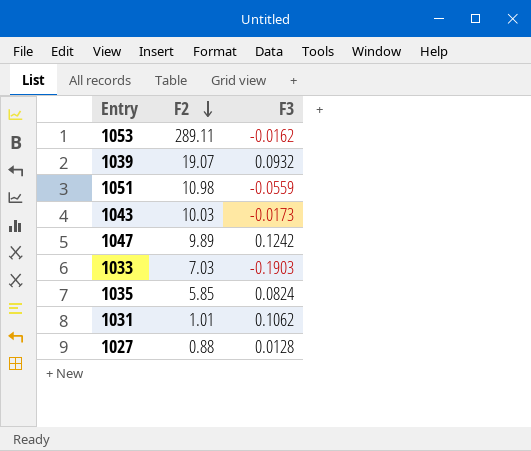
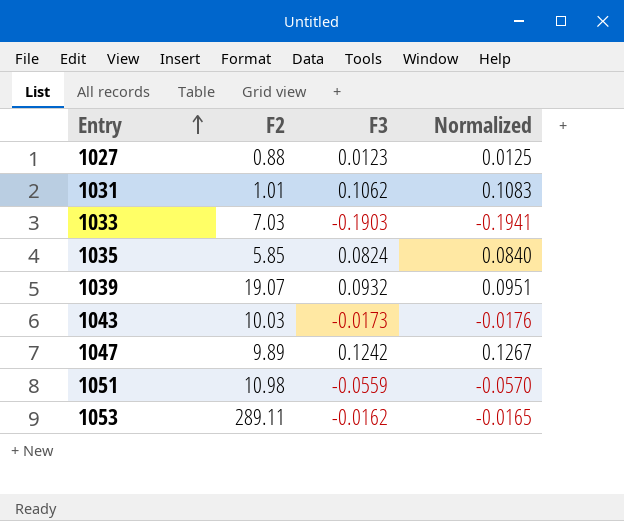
row order: F2 descending -> Entry ascending
column Normalized | formula: none -> [F3] * 1.02
1027 | F3: 0.0128 -> 0.0123

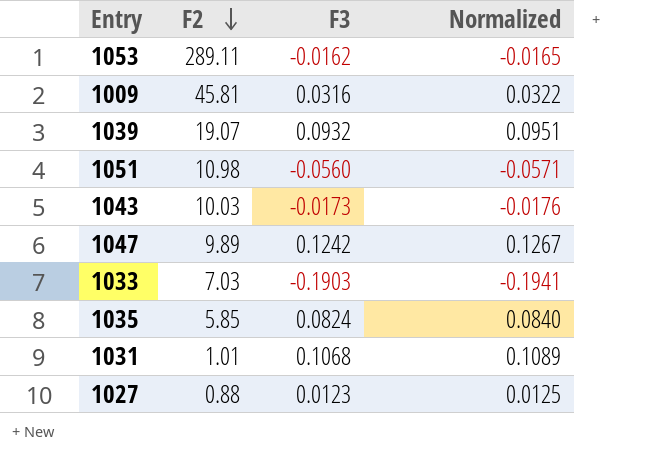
row order: Entry ascending -> F2 descending
row 1009: none -> 45.81 | 0.0316 | 0.0322
1051 | F3: -0.0559 -> -0.0560
1051 | Normalized: -0.0570 -> -0.0571
1031 | F3: 0.1062 -> 0.1068
1031 | Normalized: 0.1083 -> 0.1089

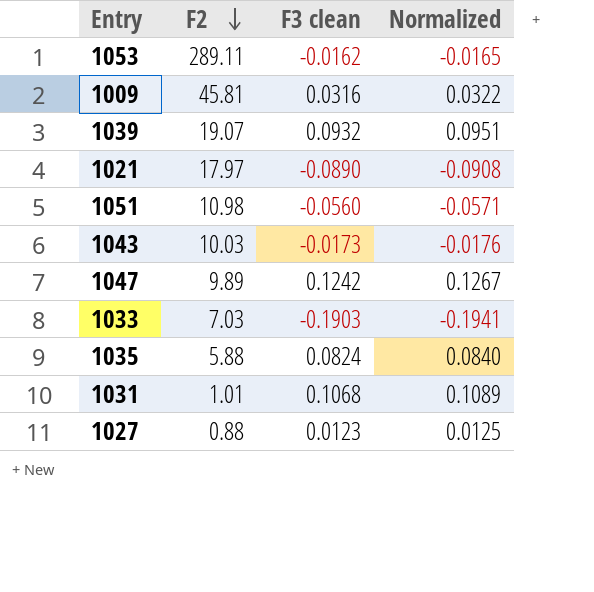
column name: F3 -> F3 clean
row 1021: none -> 17.97 | -0.0890 | -0.0908
1035 | F2: 5.85 -> 5.88

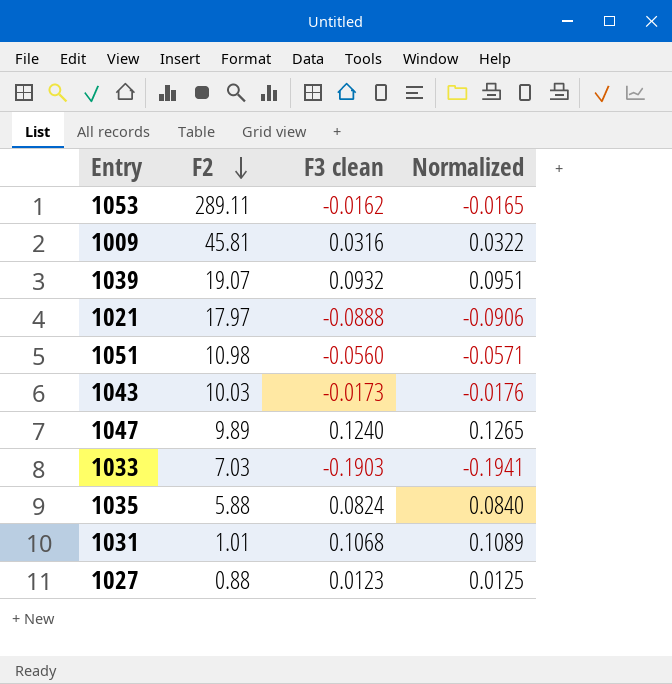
1021 | F3 clean: -0.0890 -> -0.0888
1021 | Normalized: -0.0908 -> -0.0906
1047 | F3 clean: 0.1242 -> 0.1240
1047 | Normalized: 0.1267 -> 0.1265

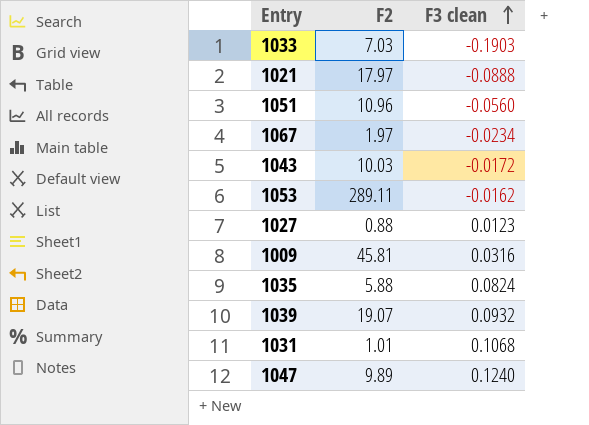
row order: F2 descending -> F3 clean ascending
column Normalized | formula: [F3 clean] * 1.02 -> none
1051 | F2: 10.98 -> 10.96
row 1067: none -> 1.97 | -0.0234
1043 | F3 clean: -0.0173 -> -0.0172

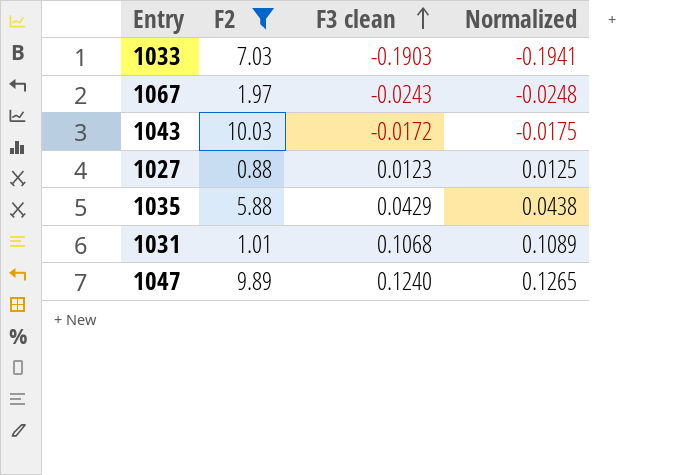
filter: none -> F2 <= 10.03
column Normalized | formula: none -> [F3 clean] * 1.02
1067 | F3 clean: -0.0234 -> -0.0243
1035 | F3 clean: 0.0824 -> 0.0429

